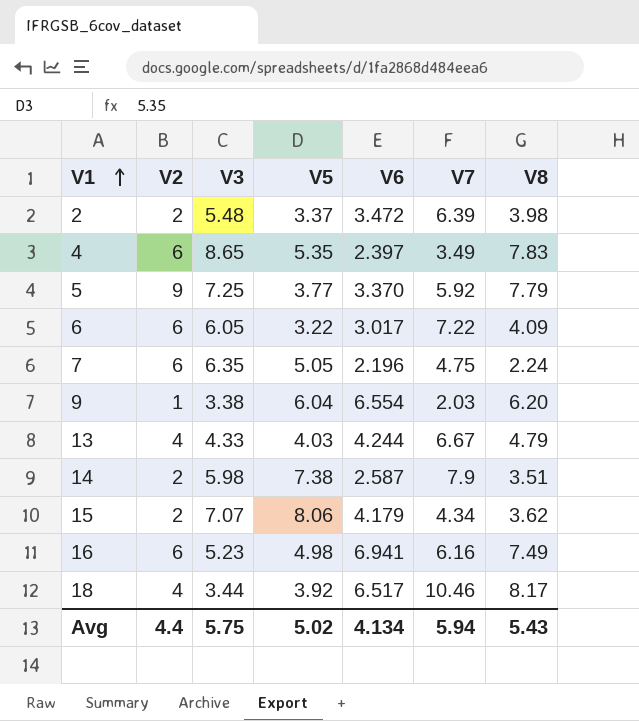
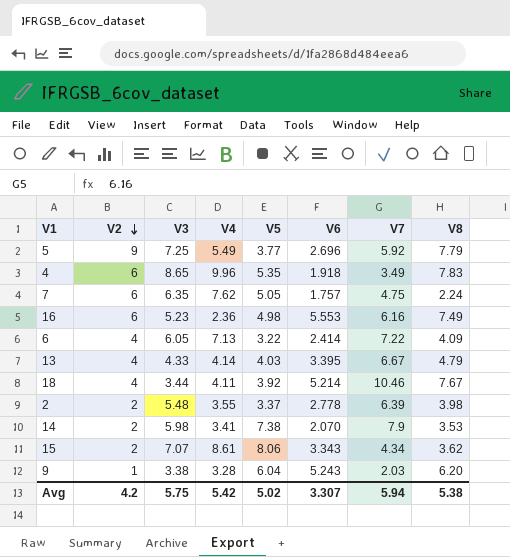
row order: V1 ascending -> V2 descending
column V4 | position: none -> 4
5 | V6: 3.370 -> 2.696
4 | V6: 2.397 -> 1.918
7 | V6: 2.196 -> 1.757
16 | V6: 6.941 -> 5.553
6 | V2: 6 -> 4
6 | V6: 3.017 -> 2.414
13 | V6: 4.244 -> 3.395
18 | V6: 6.517 -> 5.214
18 | V8: 8.17 -> 7.67
2 | V6: 3.472 -> 2.778
14 | V6: 2.587 -> 2.070
14 | V8: 3.51 -> 3.53
15 | V6: 4.179 -> 3.343
9 | V6: 6.554 -> 5.243
Avg | V2: 4.4 -> 4.2
Avg | V6: 4.134 -> 3.307
Avg | V8: 5.43 -> 5.38

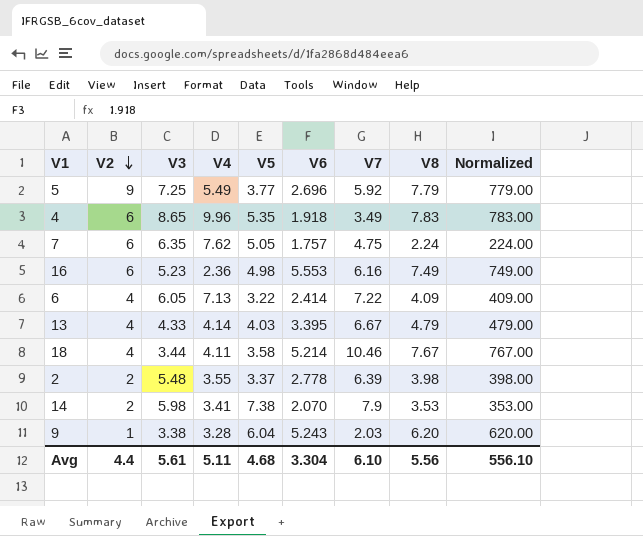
column Normalized | formula: none -> [V8] * 100
row 15: 2 | 7.07 | 8.61 | 8.06 | 3.343 | 4.34 | 3.62 -> none
18 | V5: 3.92 -> 3.58
Avg | V2: 4.2 -> 4.4
Avg | V3: 5.75 -> 5.61
Avg | V4: 5.42 -> 5.11
Avg | V5: 5.02 -> 4.68
Avg | V6: 3.307 -> 3.304
Avg | V7: 5.94 -> 6.10
Avg | V8: 5.38 -> 5.56

